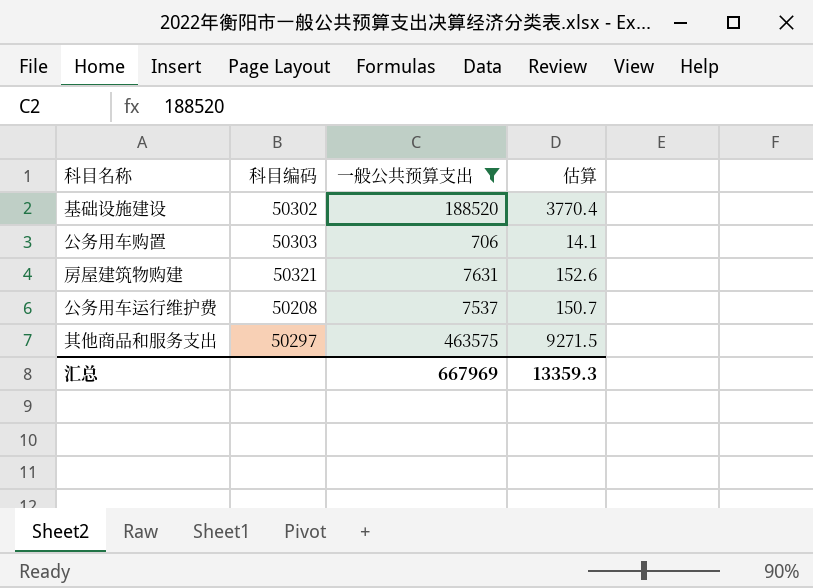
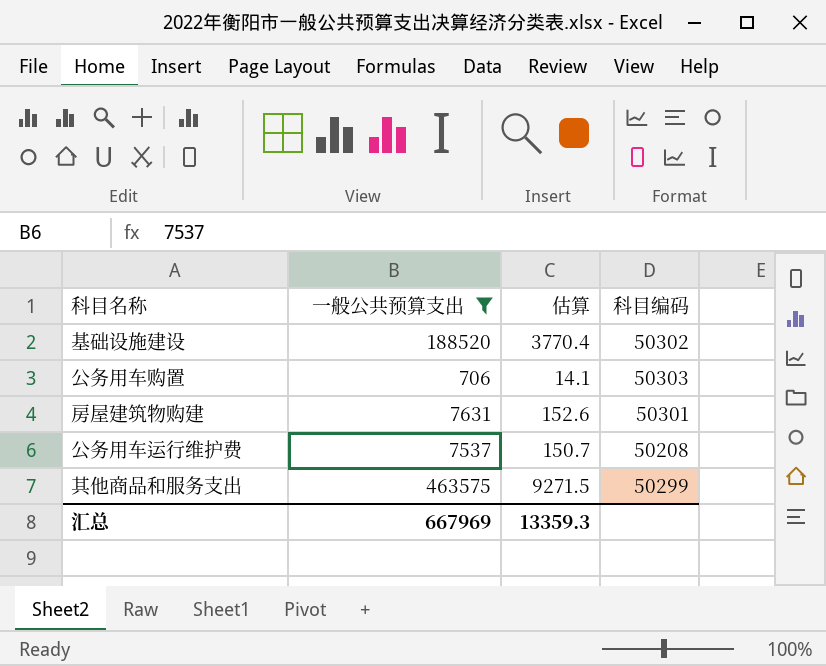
column 科目编码 | position: 2 -> 4
房屋建筑物购建 | 科目编码: 50321 -> 50301
其他商品和服务支出 | 科目编码: 50297 -> 50299

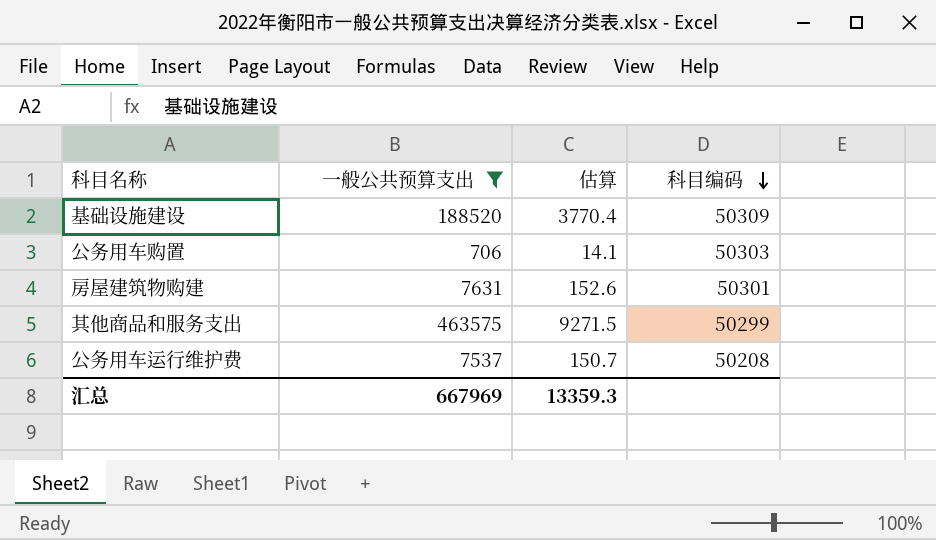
row order: none -> 科目编码 descending
基础设施建设 | 科目编码: 50302 -> 50309

